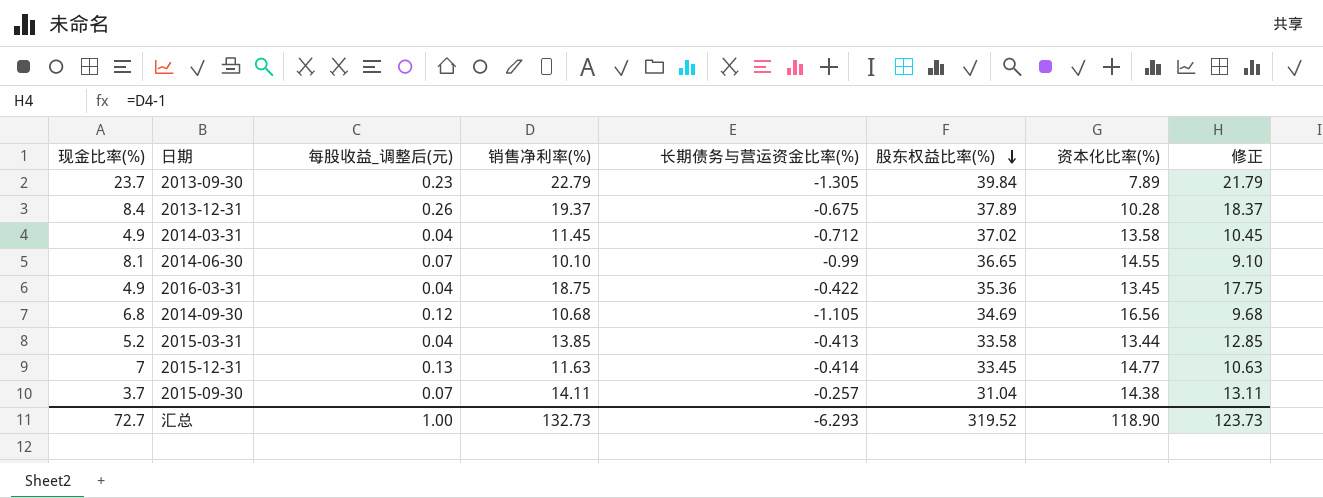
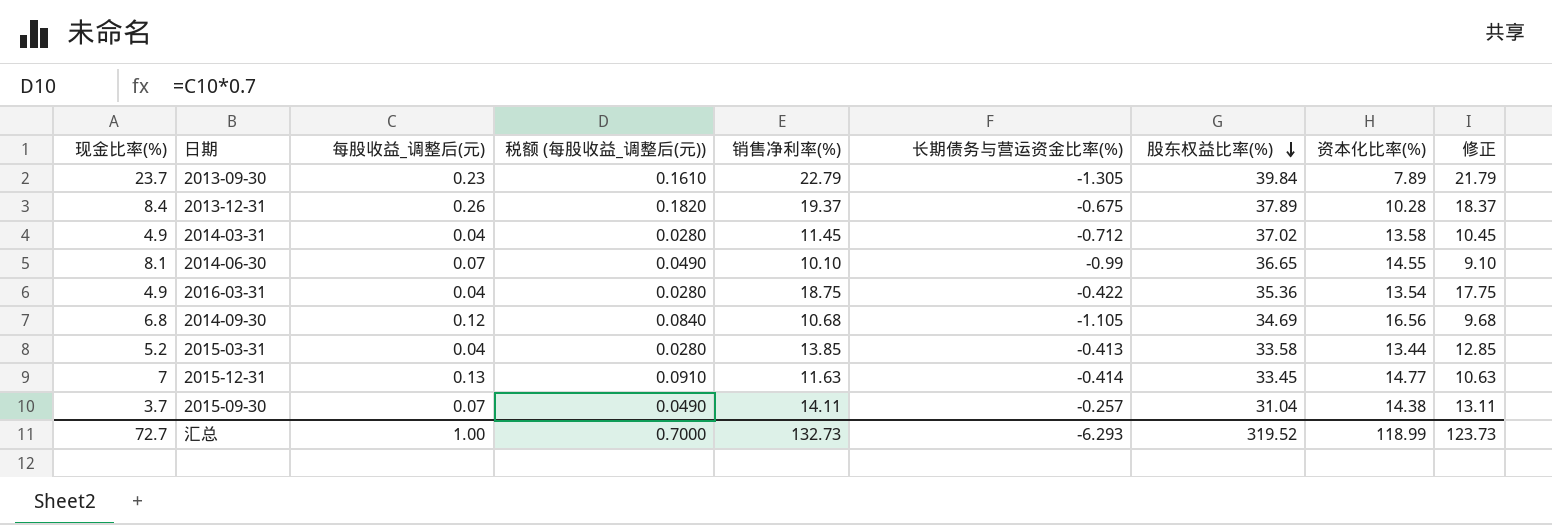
column 税额 (每股收益_调整后(元)) | formula: none -> [每股收益_调整后(元)] * 0.7
2016-03-31 | 资本化比率(%): 13.45 -> 13.54
汇总 | 资本化比率(%): 118.90 -> 118.99

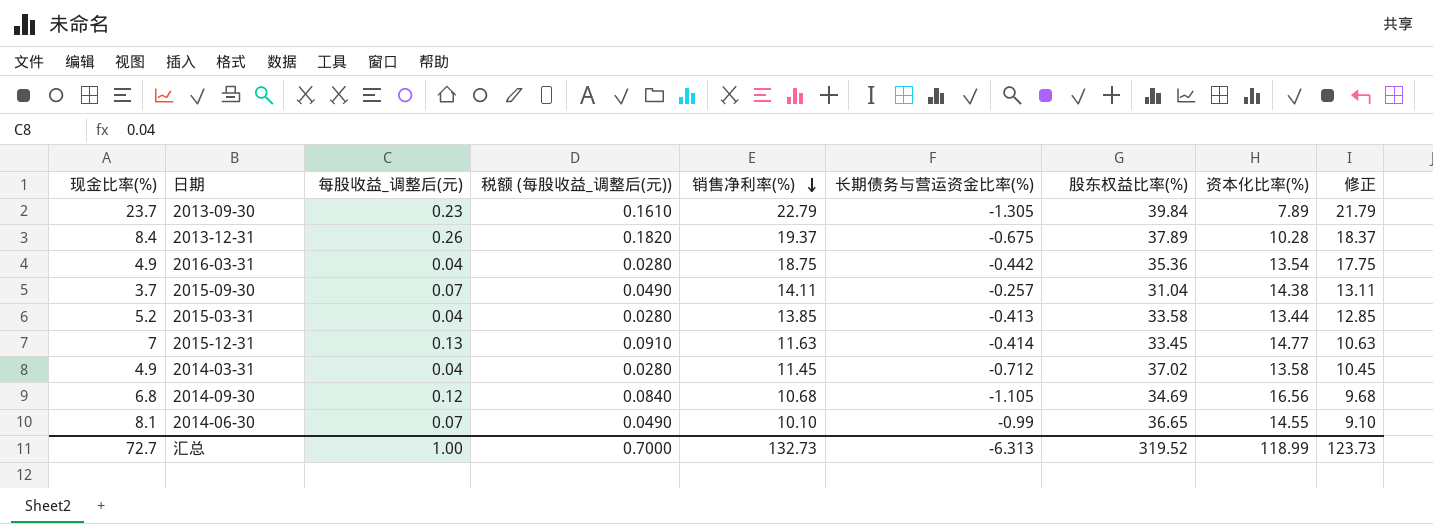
row order: 股东权益比率(%) descending -> 销售净利率(%) descending
2016-03-31 | 长期债务与营运资金比率(%): -0.422 -> -0.442
汇总 | 长期债务与营运资金比率(%): -6.293 -> -6.313

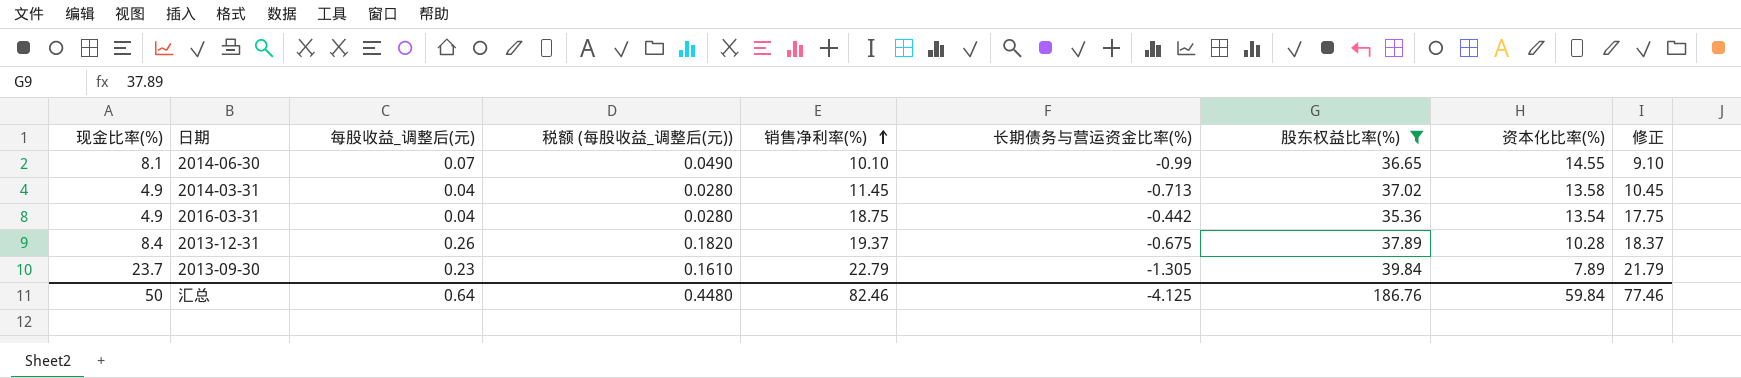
filter: none -> 股东权益比率(%) >= 35.36
row order: 销售净利率(%) descending -> 销售净利率(%) ascending
2014-03-31 | 长期债务与营运资金比率(%): -0.712 -> -0.713
汇总 | 现金比率(%): 72.7 -> 50
汇总 | 每股收益_调整后(元): 1.00 -> 0.64
汇总 | 税额 (每股收益_调整后(元)): 0.7000 -> 0.4480
汇总 | 销售净利率(%): 132.73 -> 82.46
汇总 | 长期债务与营运资金比率(%): -6.313 -> -4.125
汇总 | 股东权益比率(%): 319.52 -> 186.76
汇总 | 资本化比率(%): 118.99 -> 59.84
汇总 | 修正: 123.73 -> 77.46

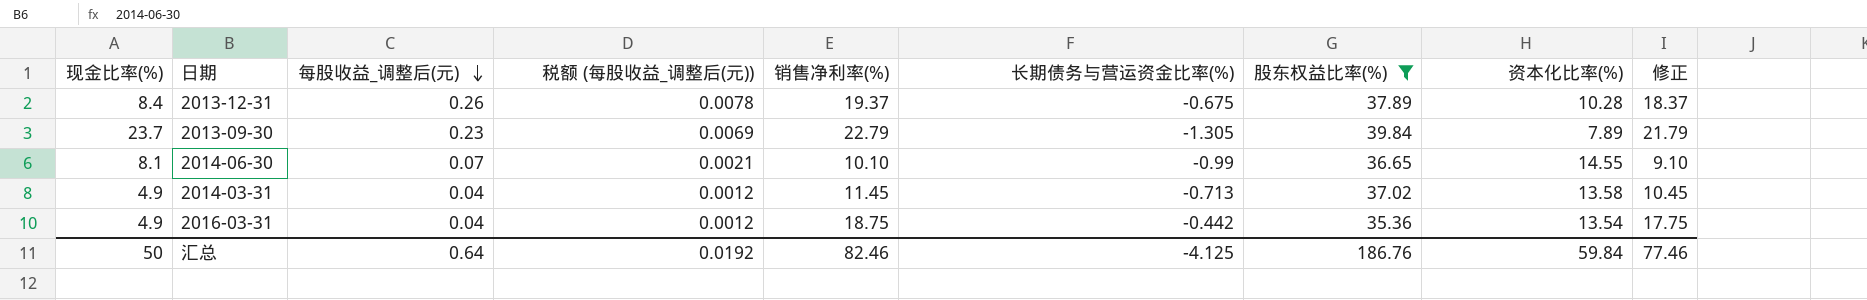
row order: 销售净利率(%) ascending -> 每股收益_调整后(元) descending
column 税额 (每股收益_调整后(元)) | formula: [每股收益_调整后(元)] * 0.7 -> [每股收益_调整后(元)] * 0.03
汇总 | 税额 (每股收益_调整后(元)): 0.4480 -> 0.0192

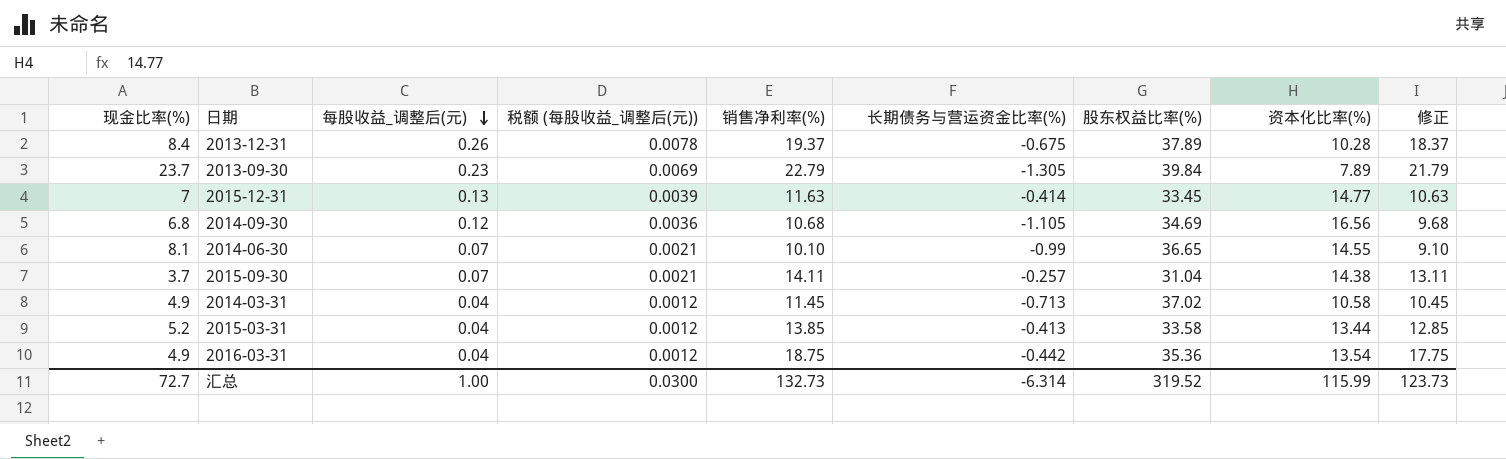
filter: 股东权益比率(%) >= 35.36 -> none
2014-03-31 | 资本化比率(%): 13.58 -> 10.58
汇总 | 现金比率(%): 50 -> 72.7
汇总 | 每股收益_调整后(元): 0.64 -> 1.00
汇总 | 税额 (每股收益_调整后(元)): 0.0192 -> 0.0300
汇总 | 销售净利率(%): 82.46 -> 132.73
汇总 | 长期债务与营运资金比率(%): -4.125 -> -6.314
汇总 | 股东权益比率(%): 186.76 -> 319.52
汇总 | 资本化比率(%): 59.84 -> 115.99
汇总 | 修正: 77.46 -> 123.73

